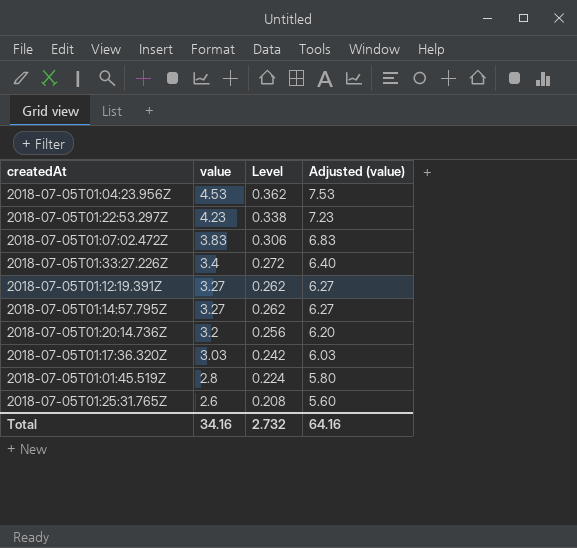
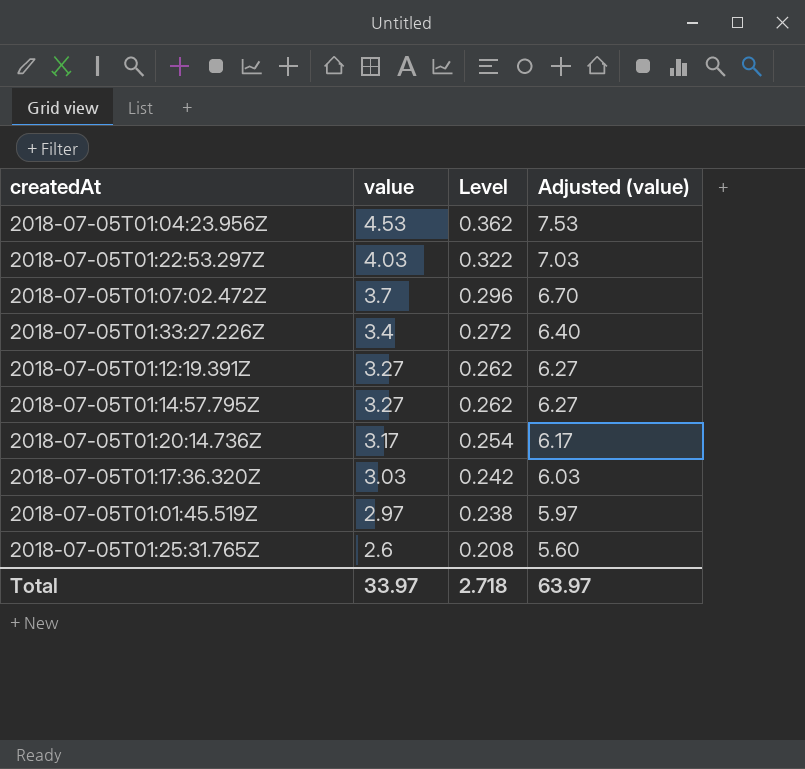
2018-07-05T01:22:53.297Z | value: 4.23 -> 4.03
2018-07-05T01:22:53.297Z | Level: 0.338 -> 0.322
2018-07-05T01:22:53.297Z | Adjusted (value): 7.23 -> 7.03
2018-07-05T01:07:02.472Z | value: 3.83 -> 3.7
2018-07-05T01:07:02.472Z | Level: 0.306 -> 0.296
2018-07-05T01:07:02.472Z | Adjusted (value): 6.83 -> 6.70
2018-07-05T01:20:14.736Z | value: 3.2 -> 3.17
2018-07-05T01:20:14.736Z | Level: 0.256 -> 0.254
2018-07-05T01:20:14.736Z | Adjusted (value): 6.20 -> 6.17
2018-07-05T01:01:45.519Z | value: 2.8 -> 2.97
2018-07-05T01:01:45.519Z | Level: 0.224 -> 0.238
2018-07-05T01:01:45.519Z | Adjusted (value): 5.80 -> 5.97
Total | value: 34.16 -> 33.97
Total | Level: 2.732 -> 2.718
Total | Adjusted (value): 64.16 -> 63.97

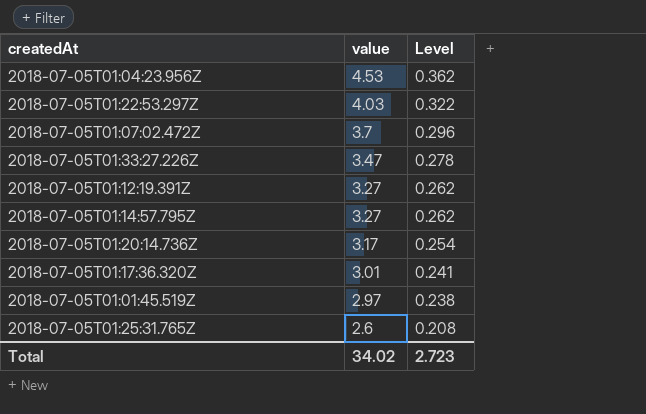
column Adjusted (value) | formula: [value] + 3 -> none
2018-07-05T01:33:27.226Z | value: 3.4 -> 3.47
2018-07-05T01:33:27.226Z | Level: 0.272 -> 0.278
2018-07-05T01:17:36.320Z | value: 3.03 -> 3.01
2018-07-05T01:17:36.320Z | Level: 0.242 -> 0.241
Total | value: 33.97 -> 34.02
Total | Level: 2.718 -> 2.723

